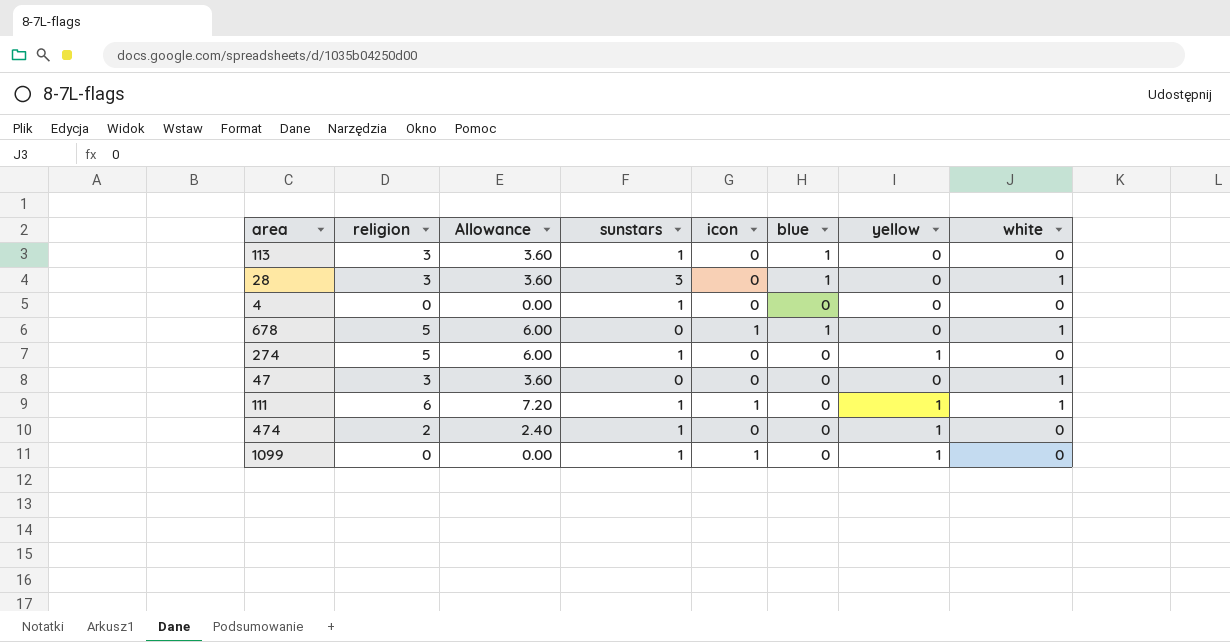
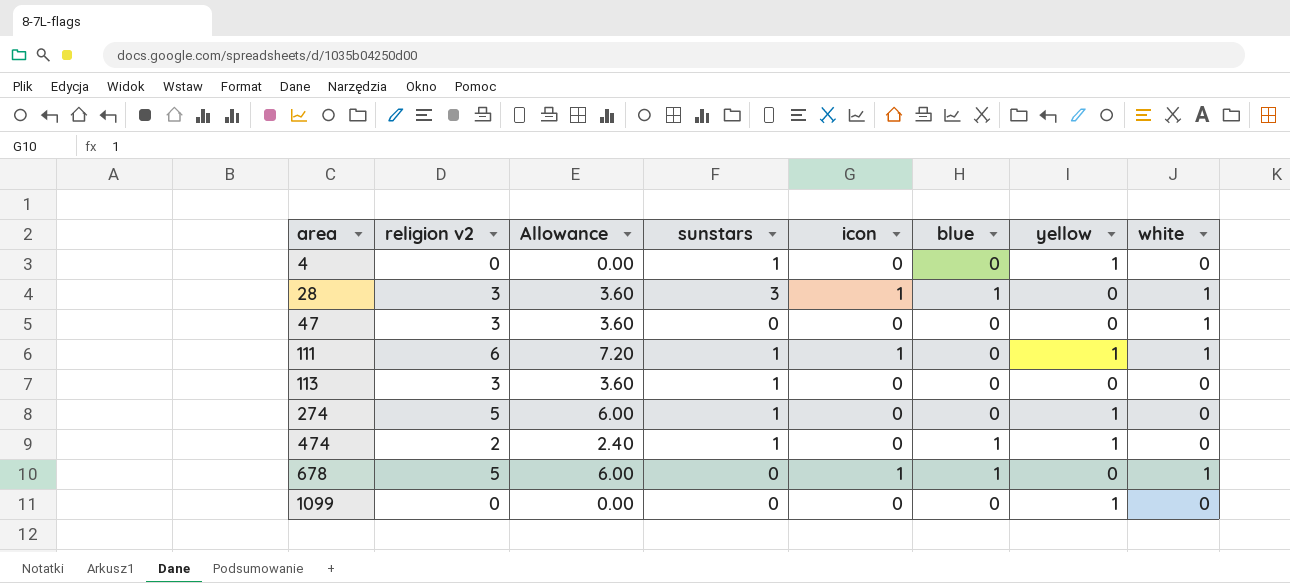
row order: none -> area ascending
column name: religion -> religion v2
4 | yellow: 0 -> 1
28 | icon: 0 -> 1
113 | blue: 1 -> 0
474 | blue: 0 -> 1
1099 | sunstars: 1 -> 0
1099 | icon: 1 -> 0

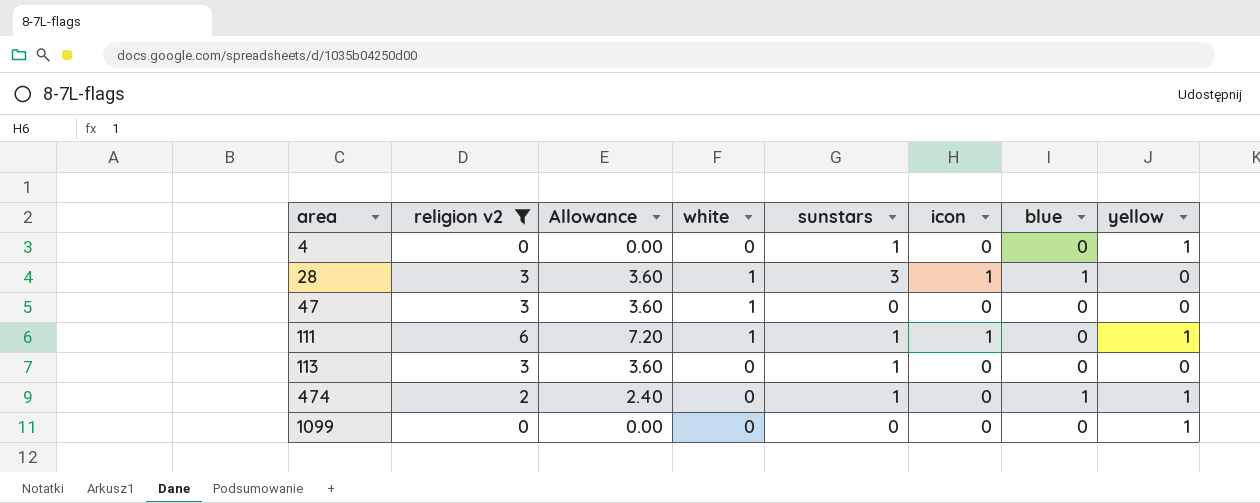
filter: none -> religion v2 != 5
column white | position: 8 -> 4

